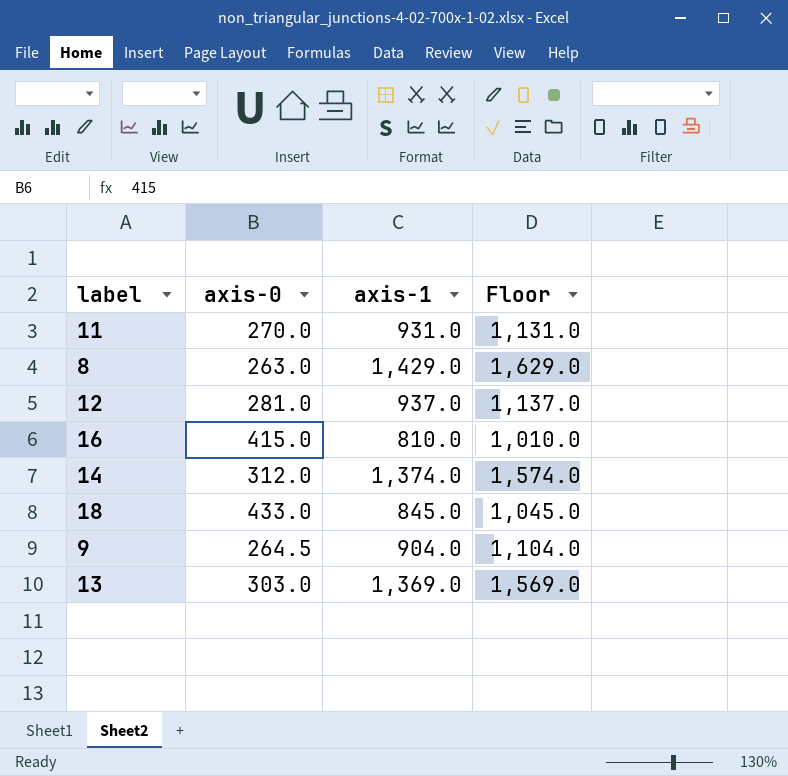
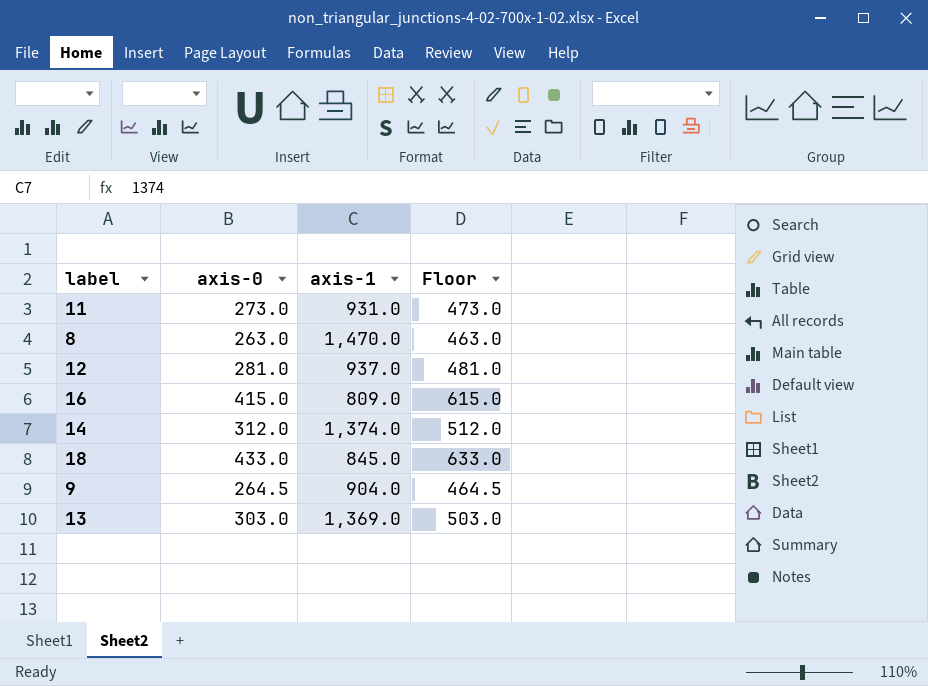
column Floor | formula: [axis-1] + 200 -> [axis-0] + 200
11 | axis-0: 270.0 -> 273.0
8 | axis-1: 1,429.0 -> 1,470.0
16 | axis-1: 810.0 -> 809.0

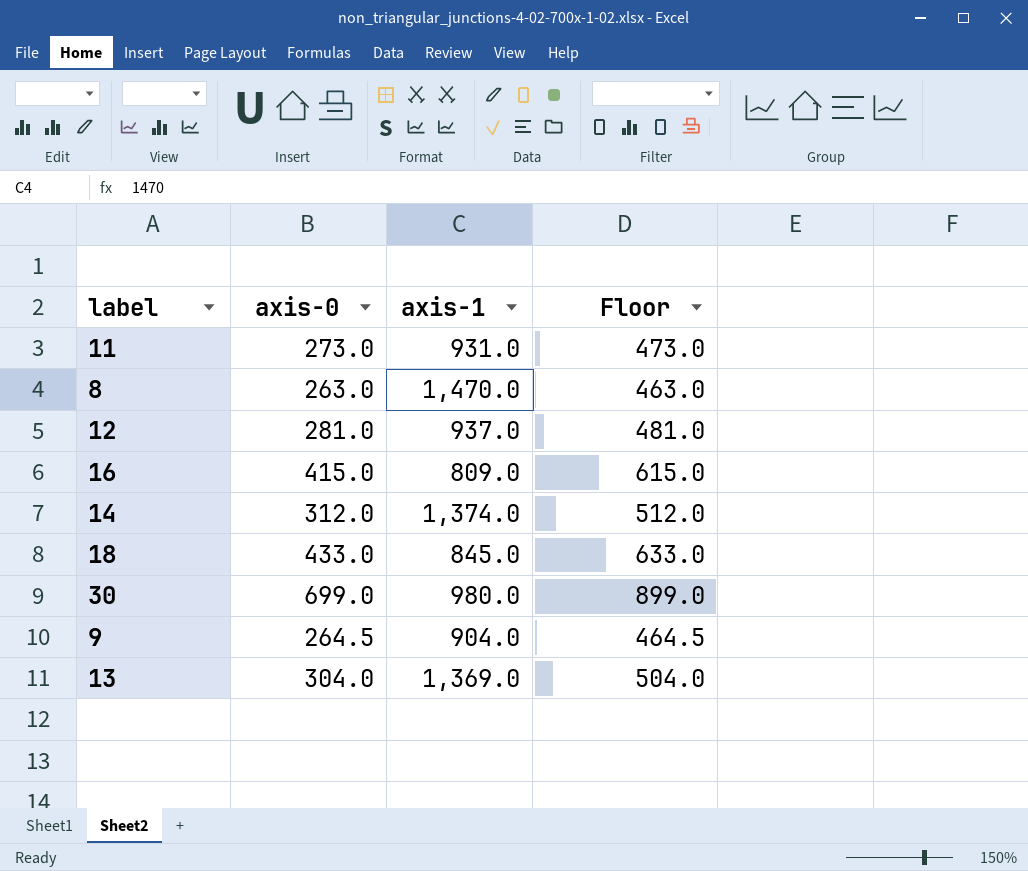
row 30: none -> 699.0 | 980.0 | 899.0
13 | axis-0: 303.0 -> 304.0
13 | Floor: 503.0 -> 504.0

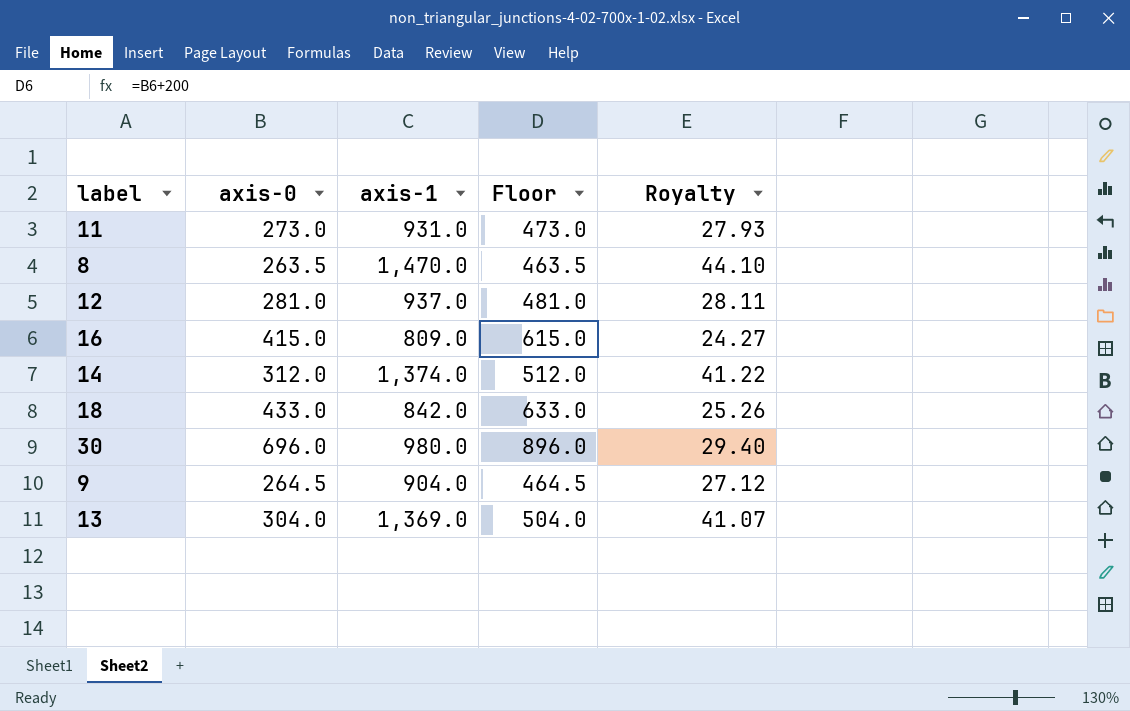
column Royalty | formula: none -> [axis-1] * 0.03
8 | axis-0: 263.0 -> 263.5
8 | Floor: 463.0 -> 463.5
18 | axis-1: 845.0 -> 842.0
30 | axis-0: 699.0 -> 696.0
30 | Floor: 899.0 -> 896.0

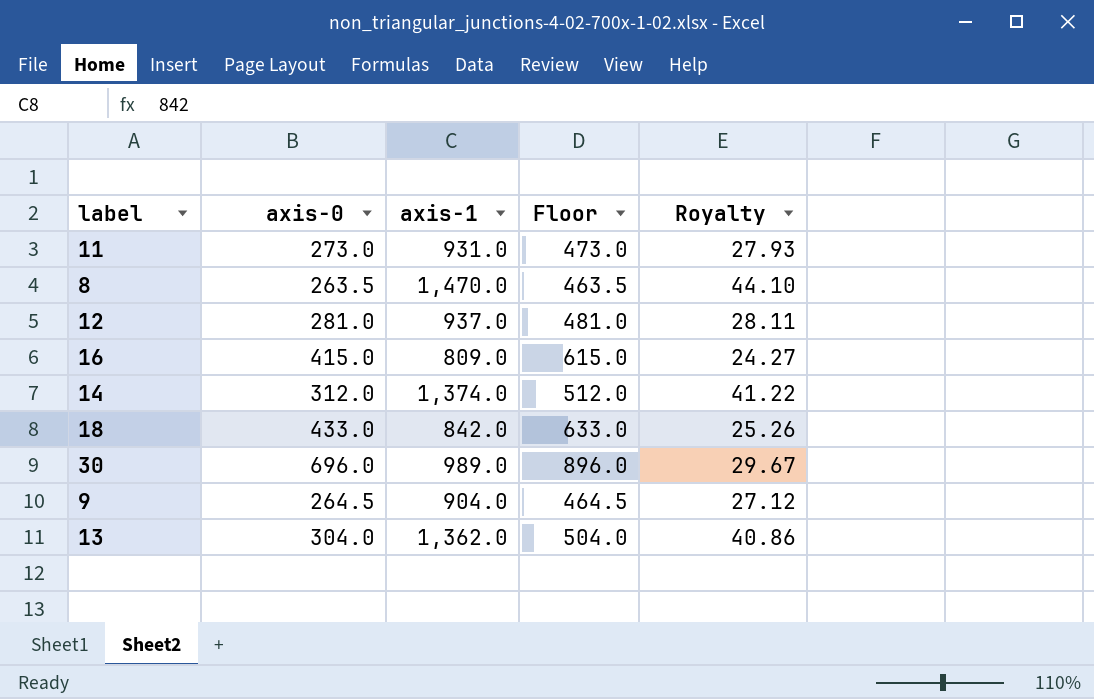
30 | axis-1: 980.0 -> 989.0
30 | Royalty: 29.40 -> 29.67
13 | axis-1: 1,369.0 -> 1,362.0
13 | Royalty: 41.07 -> 40.86

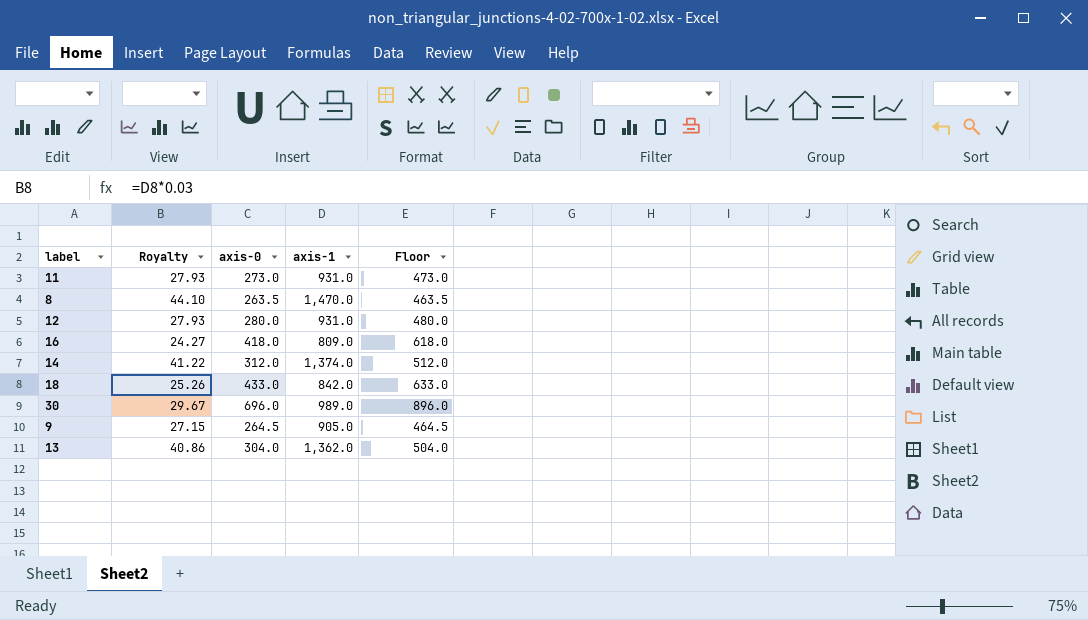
column Royalty | position: 5 -> 2
12 | Royalty: 28.11 -> 27.93
12 | axis-0: 281.0 -> 280.0
12 | axis-1: 937.0 -> 931.0
12 | Floor: 481.0 -> 480.0
16 | axis-0: 415.0 -> 418.0
16 | Floor: 615.0 -> 618.0
9 | Royalty: 27.12 -> 27.15
9 | axis-1: 904.0 -> 905.0

